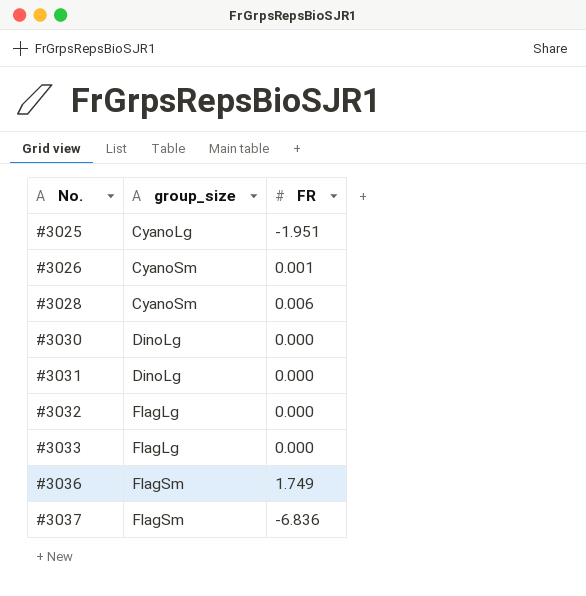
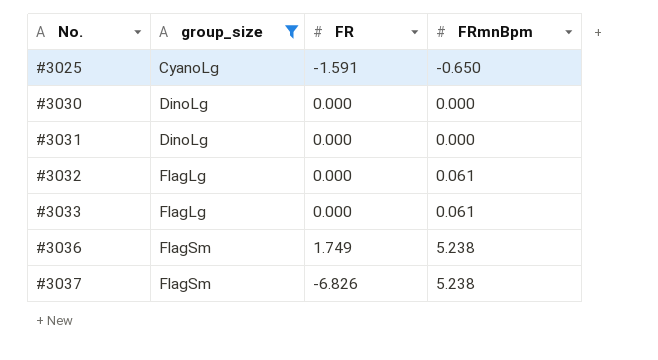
filter: none -> group_size != CyanoSm
column FRmnBpm | position: none -> 4
#3025 | FR: -1.951 -> -1.591
#3037 | FR: -6.836 -> -6.826

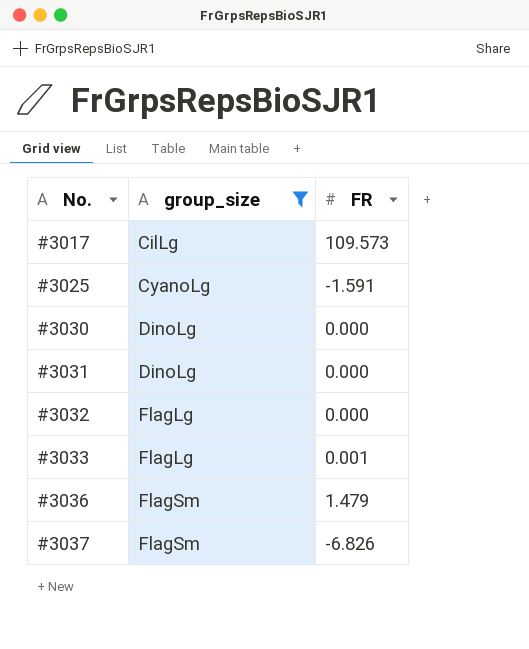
column FRmnBpm | position: 4 -> none
row #3017: none -> CilLg | 109.573
#3033 | FR: 0.000 -> 0.001
#3036 | FR: 1.749 -> 1.479

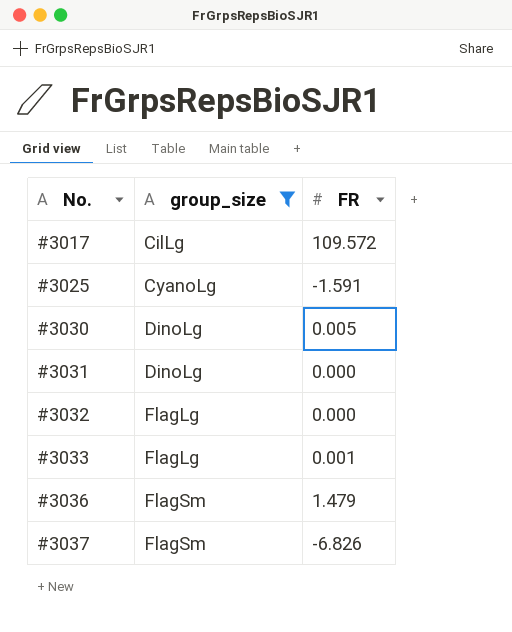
#3017 | FR: 109.573 -> 109.572
#3030 | FR: 0.000 -> 0.005

